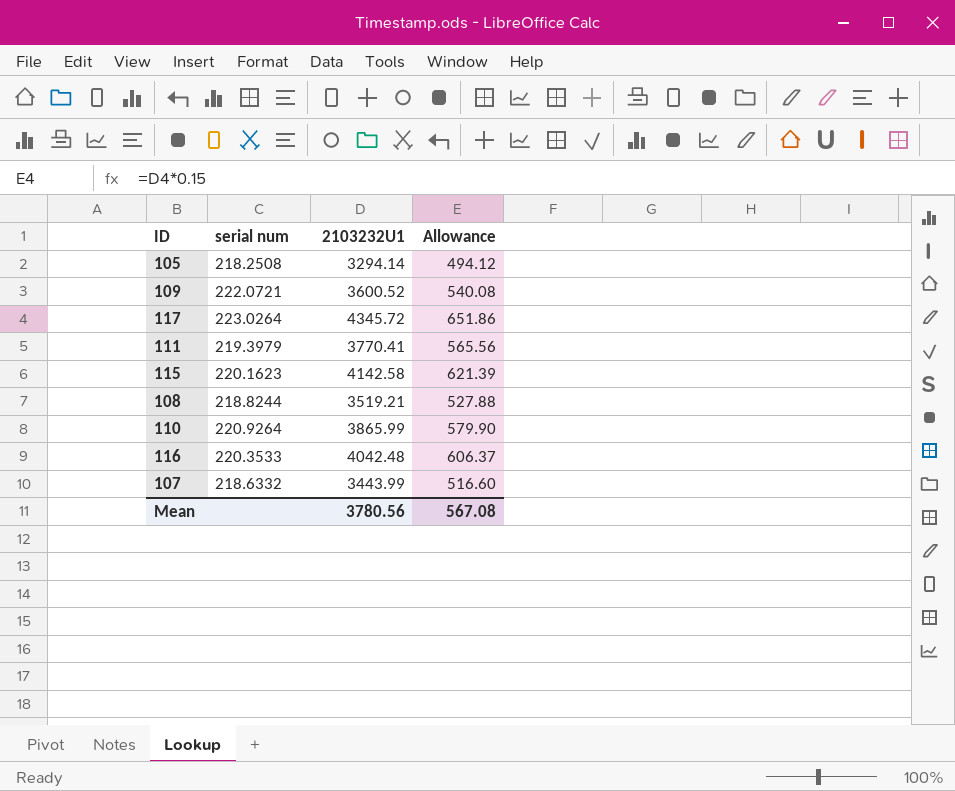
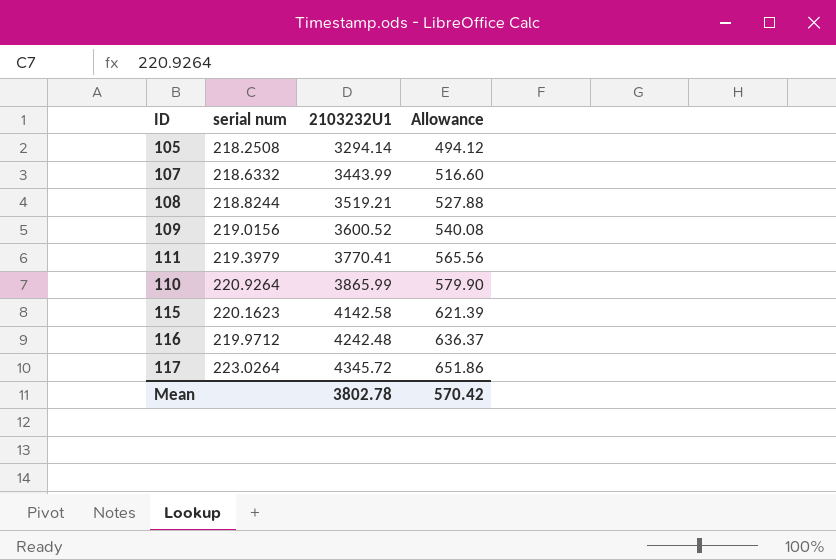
row order: none -> 2103232U1 ascending
109 | serial num: 222.0721 -> 219.0156
116 | serial num: 220.3533 -> 219.9712
116 | 2103232U1: 4042.48 -> 4242.48
116 | Allowance: 606.37 -> 636.37
Mean | 2103232U1: 3780.56 -> 3802.78
Mean | Allowance: 567.08 -> 570.42

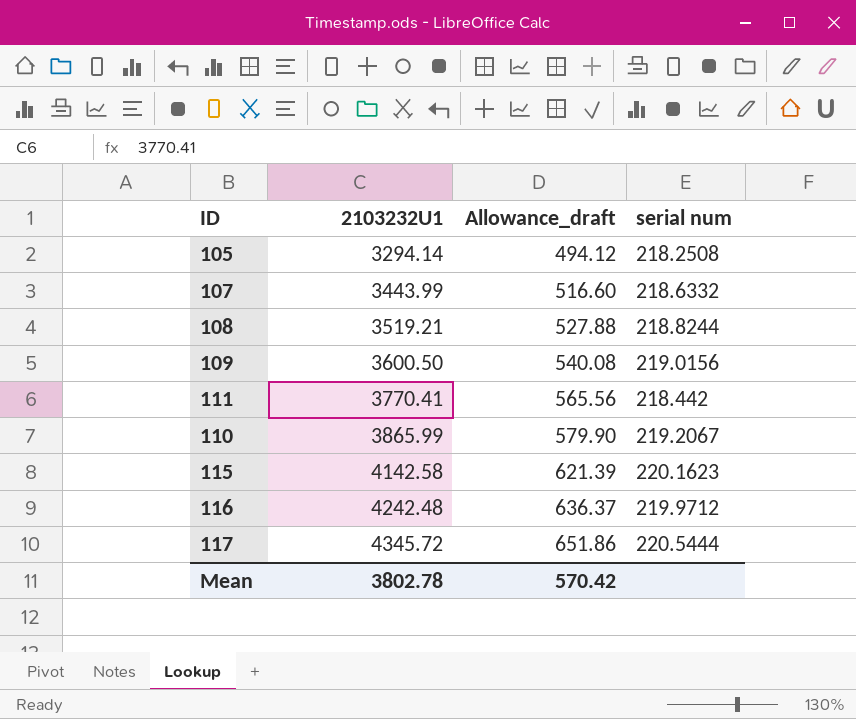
column name: Allowance -> Allowance_draft
column serial num | position: 2 -> 4
109 | 2103232U1: 3600.52 -> 3600.50
111 | serial num: 219.3979 -> 218.442
110 | serial num: 220.9264 -> 219.2067
117 | serial num: 223.0264 -> 220.5444

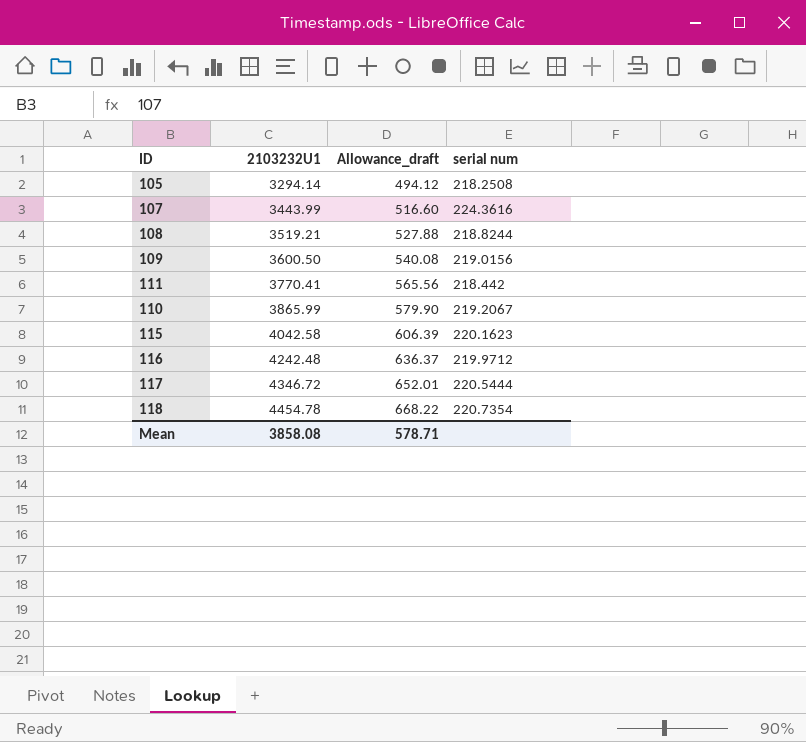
107 | serial num: 218.6332 -> 224.3616
115 | 2103232U1: 4142.58 -> 4042.58
115 | Allowance_draft: 621.39 -> 606.39
117 | 2103232U1: 4345.72 -> 4346.72
117 | Allowance_draft: 651.86 -> 652.01
row 118: none -> 4454.78 | 668.22 | 220.7354
Mean | 2103232U1: 3802.78 -> 3858.08
Mean | Allowance_draft: 570.42 -> 578.71

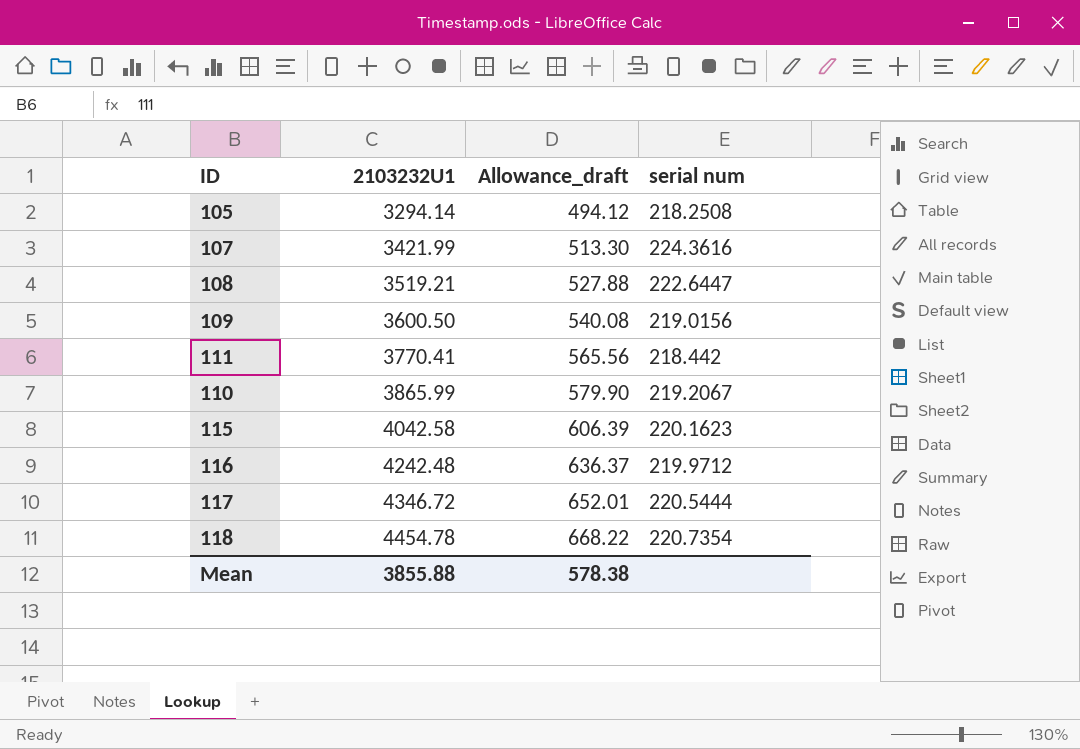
107 | 2103232U1: 3443.99 -> 3421.99
107 | Allowance_draft: 516.60 -> 513.30
108 | serial num: 218.8244 -> 222.6447
Mean | 2103232U1: 3858.08 -> 3855.88
Mean | Allowance_draft: 578.71 -> 578.38

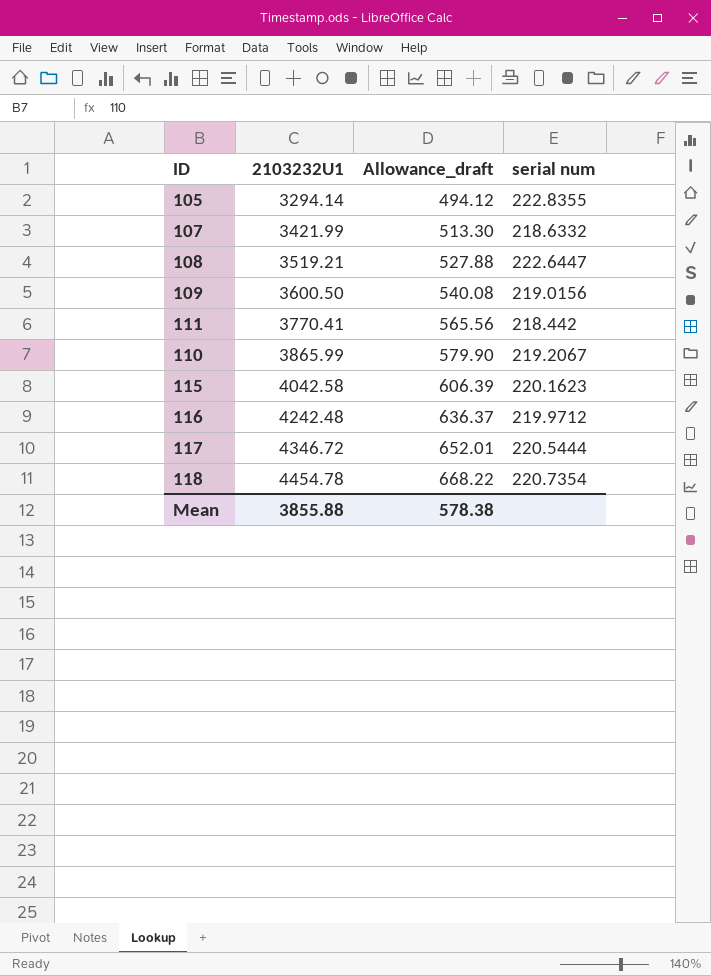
105 | serial num: 218.2508 -> 222.8355
107 | serial num: 224.3616 -> 218.6332

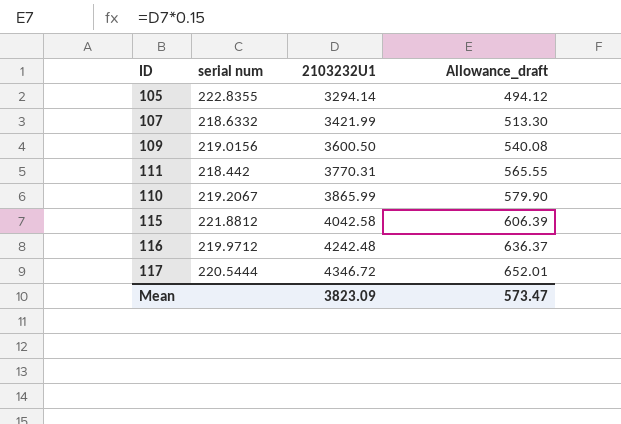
column serial num | position: 4 -> 2
row 108: 3519.21 | 527.88 | 222.6447 -> none
row 118: 4454.78 | 668.22 | 220.7354 -> none
111 | 2103232U1: 3770.41 -> 3770.31
111 | Allowance_draft: 565.56 -> 565.55
115 | serial num: 220.1623 -> 221.8812
Mean | 2103232U1: 3855.88 -> 3823.09
Mean | Allowance_draft: 578.38 -> 573.47

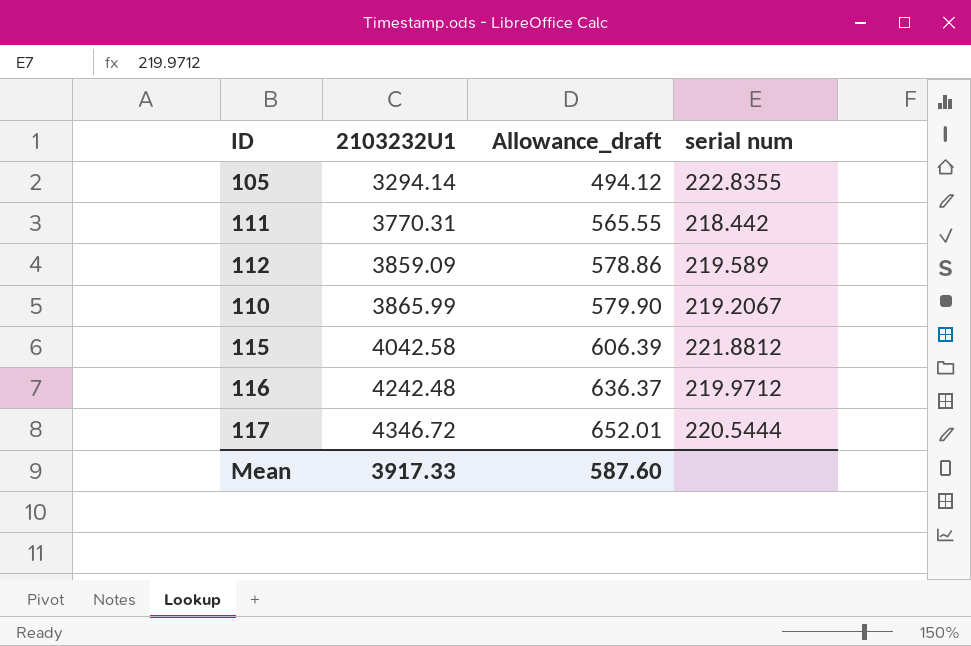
column serial num | position: 2 -> 4
row 107: 218.6332 | 3421.99 | 513.30 -> none
row 109: 219.0156 | 3600.50 | 540.08 -> none
row 112: none -> 3859.09 | 578.86 | 219.589
Mean | 2103232U1: 3823.09 -> 3917.33
Mean | Allowance_draft: 573.47 -> 587.60

